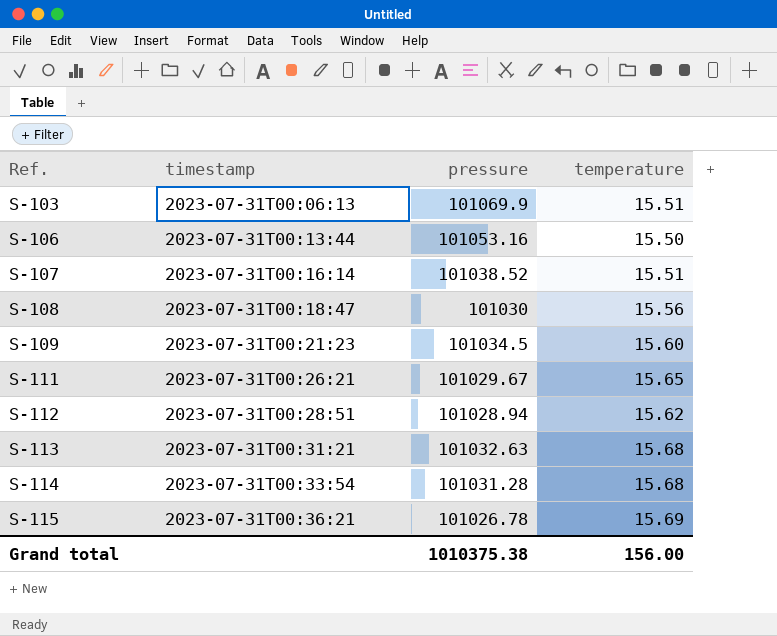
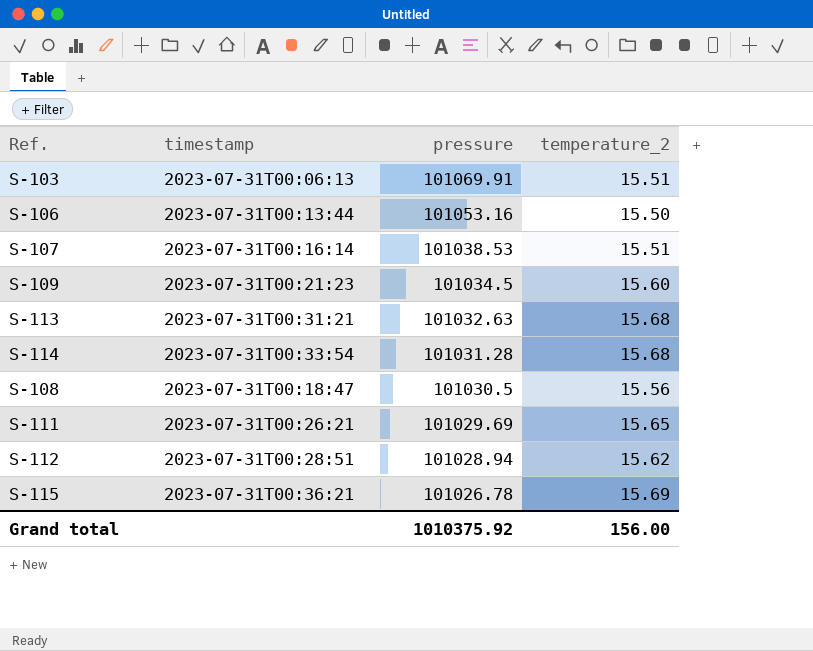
row order: Ref. ascending -> pressure descending
column name: temperature -> temperature_2
S-103 | pressure: 101069.9 -> 101069.91
S-107 | pressure: 101038.52 -> 101038.53
S-108 | pressure: 101030 -> 101030.5
S-111 | pressure: 101029.67 -> 101029.69
Grand total | pressure: 1010375.38 -> 1010375.92

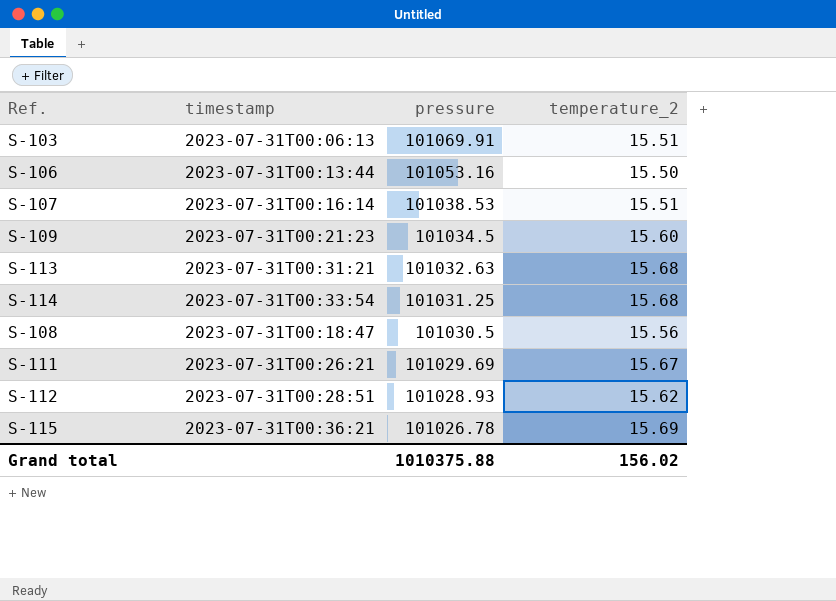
S-114 | pressure: 101031.28 -> 101031.25
S-111 | temperature_2: 15.65 -> 15.67
S-112 | pressure: 101028.94 -> 101028.93
Grand total | pressure: 1010375.92 -> 1010375.88
Grand total | temperature_2: 156.00 -> 156.02

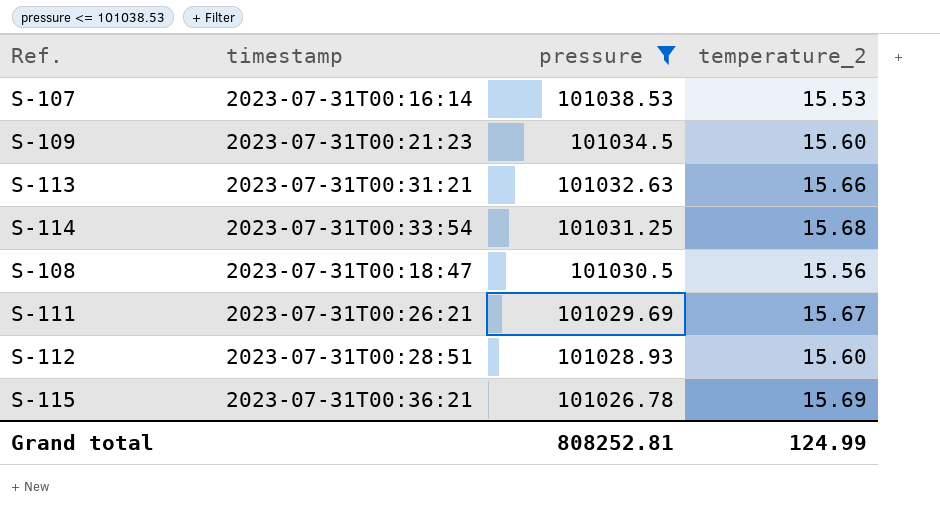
filter: none -> pressure <= 101038.53
S-107 | temperature_2: 15.51 -> 15.53
S-113 | temperature_2: 15.68 -> 15.66
S-112 | temperature_2: 15.62 -> 15.60
Grand total | pressure: 1010375.88 -> 808252.81
Grand total | temperature_2: 156.02 -> 124.99

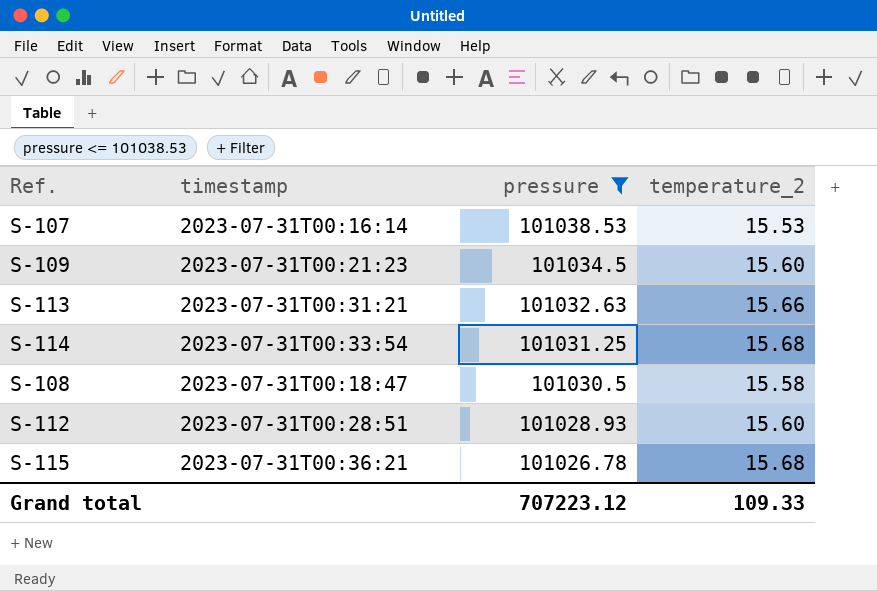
row S-111: 2023-07-31T00:26:21 | 101029.69 | 15.67 -> none
S-108 | temperature_2: 15.56 -> 15.58
S-115 | temperature_2: 15.69 -> 15.68
Grand total | pressure: 808252.81 -> 707223.12
Grand total | temperature_2: 124.99 -> 109.33

